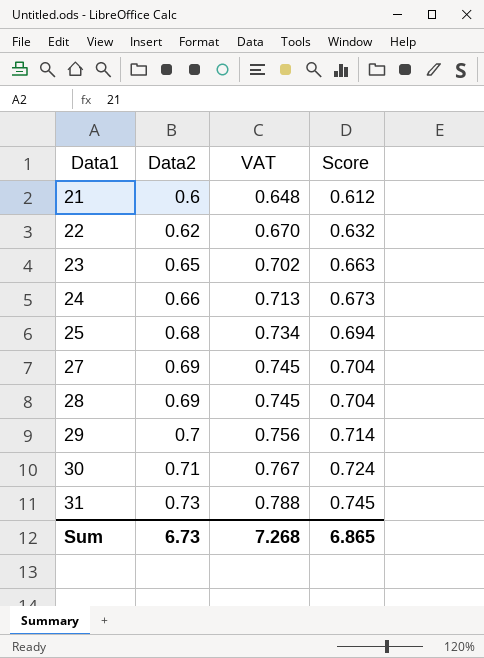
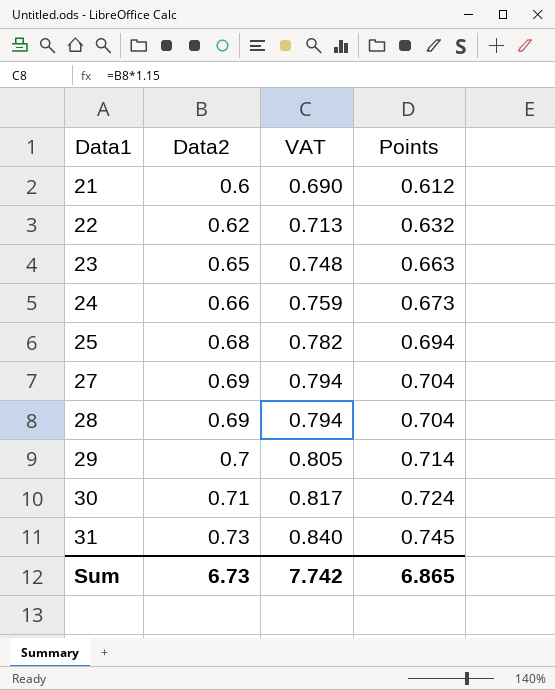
column VAT | formula: [Data2] * 1.08 -> [Data2] * 1.15
column name: Score -> Points
Sum | VAT: 7.268 -> 7.742

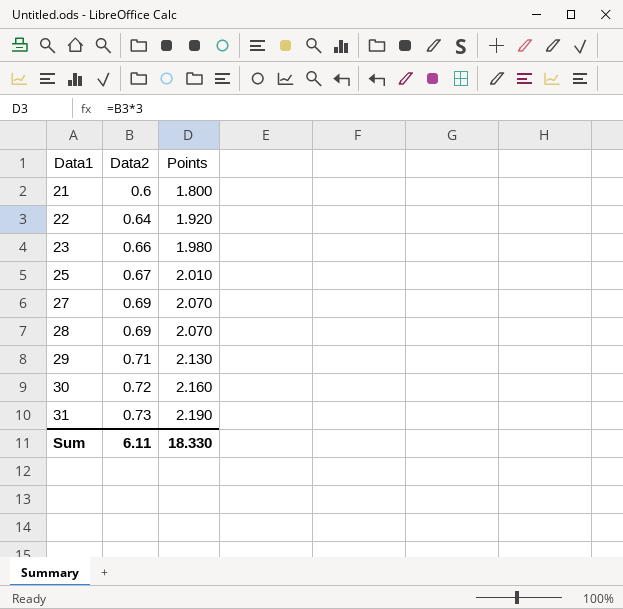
column VAT | formula: [Data2] * 1.15 -> none
column Points | formula: [Data2] * 1.02 -> [Data2] * 3
row 24: 0.66 | 0.759 | 0.673 -> none
22 | Data2: 0.62 -> 0.64
23 | Data2: 0.65 -> 0.66
25 | Data2: 0.68 -> 0.67
29 | Data2: 0.7 -> 0.71
30 | Data2: 0.71 -> 0.72
Sum | Data2: 6.73 -> 6.11
Sum | Points: 6.865 -> 18.330

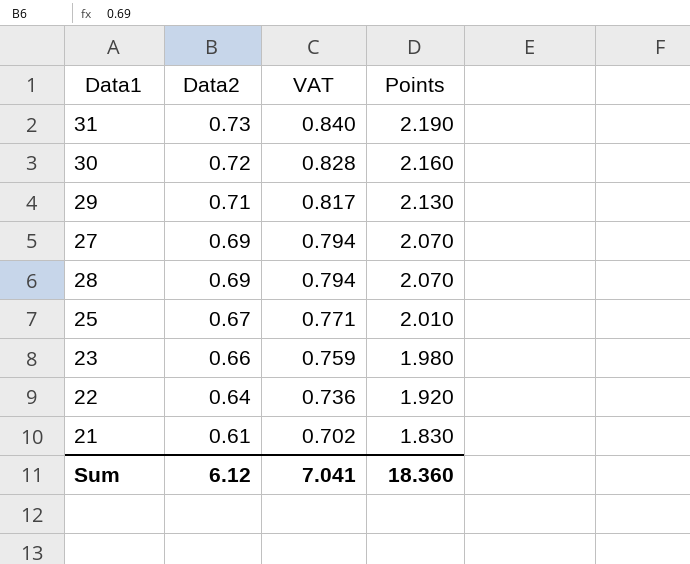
row order: Data1 ascending -> Data2 descending
column VAT | formula: none -> [Data2] * 1.15
21 | Data2: 0.6 -> 0.61
21 | Points: 1.800 -> 1.830
Sum | Data2: 6.11 -> 6.12
Sum | Points: 18.330 -> 18.360

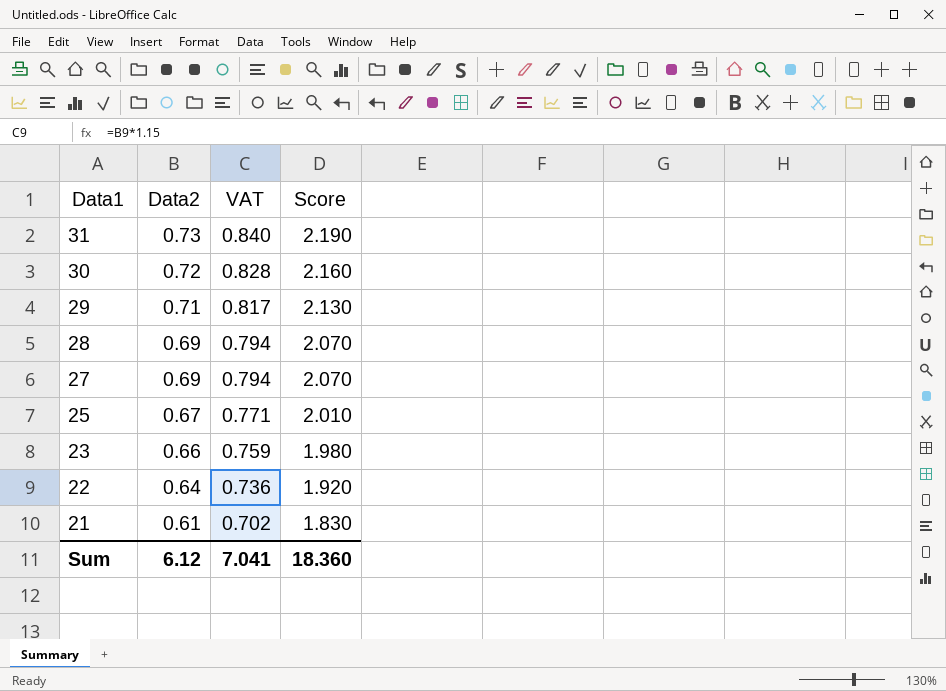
row order: Data2 descending -> Data1 descending
column name: Points -> Score

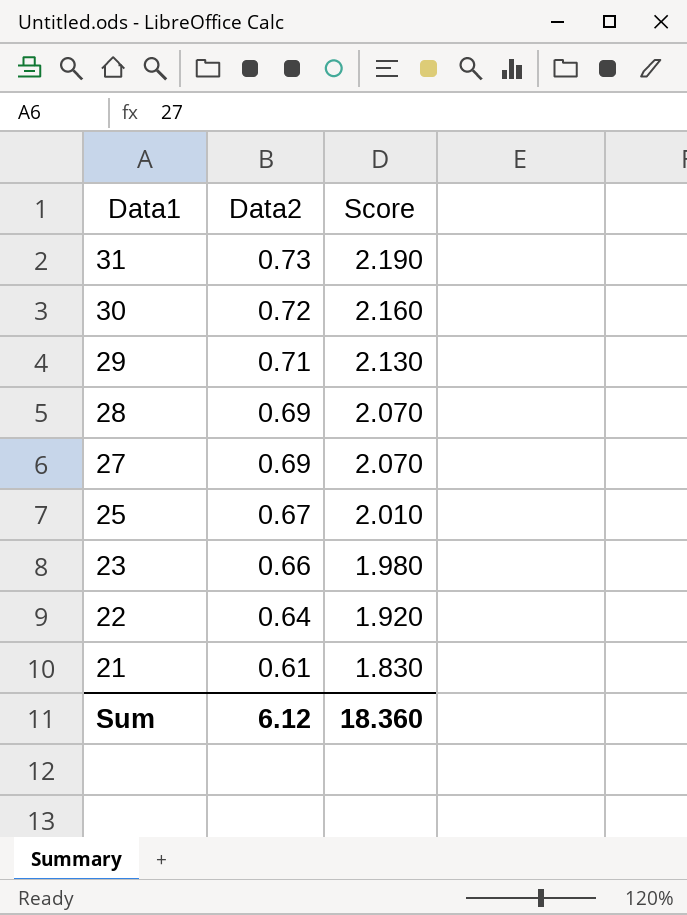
column VAT | formula: [Data2] * 1.15 -> none

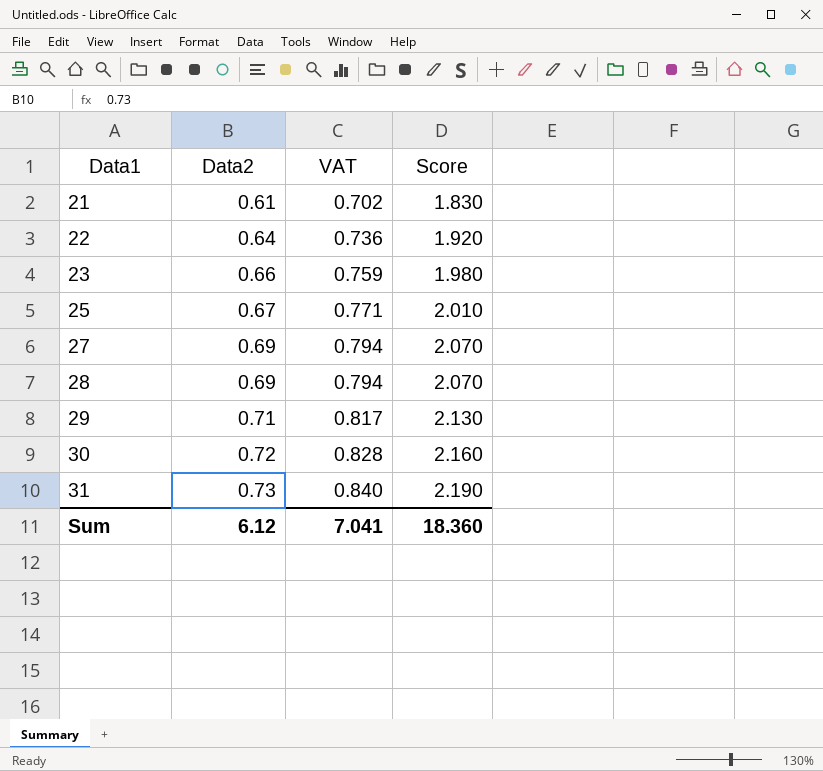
row order: Data1 descending -> Data1 ascending
column VAT | formula: none -> [Data2] * 1.15

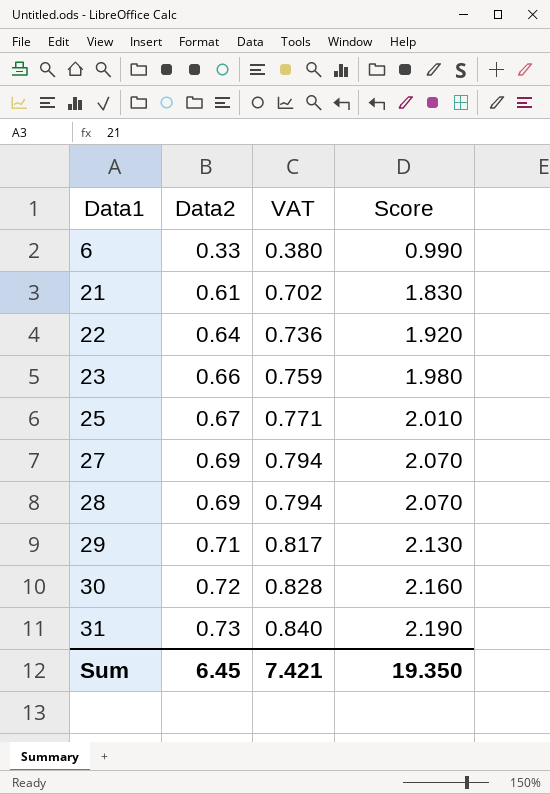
row 6: none -> 0.33 | 0.380 | 0.990
Sum | Data2: 6.12 -> 6.45
Sum | VAT: 7.041 -> 7.421
Sum | Score: 18.360 -> 19.350

